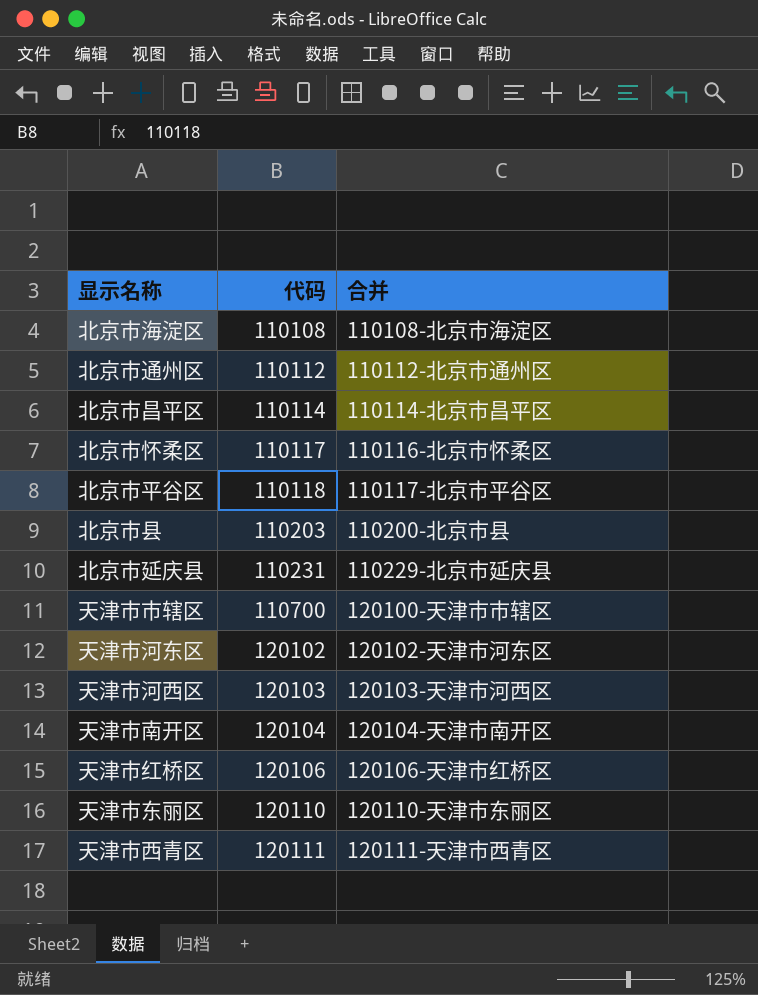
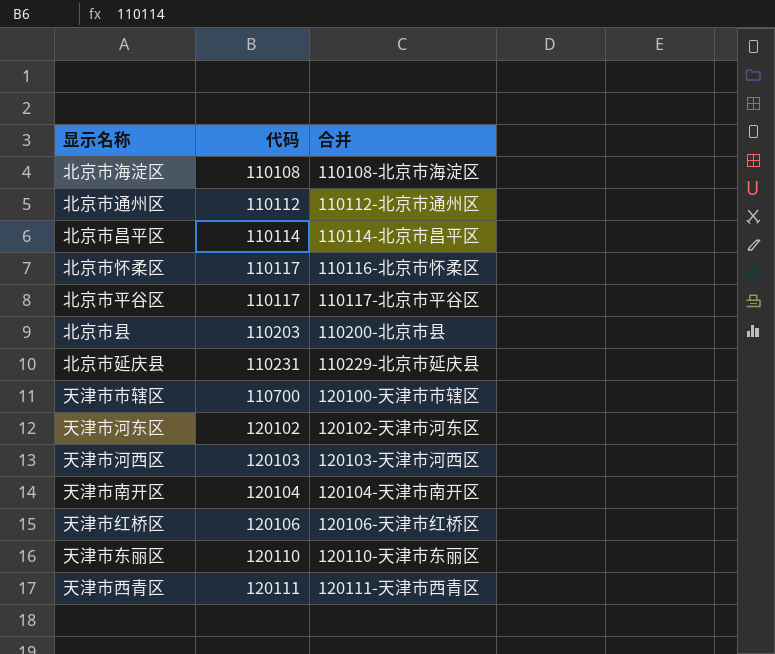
北京市平谷区 | 代码: 110118 -> 110117

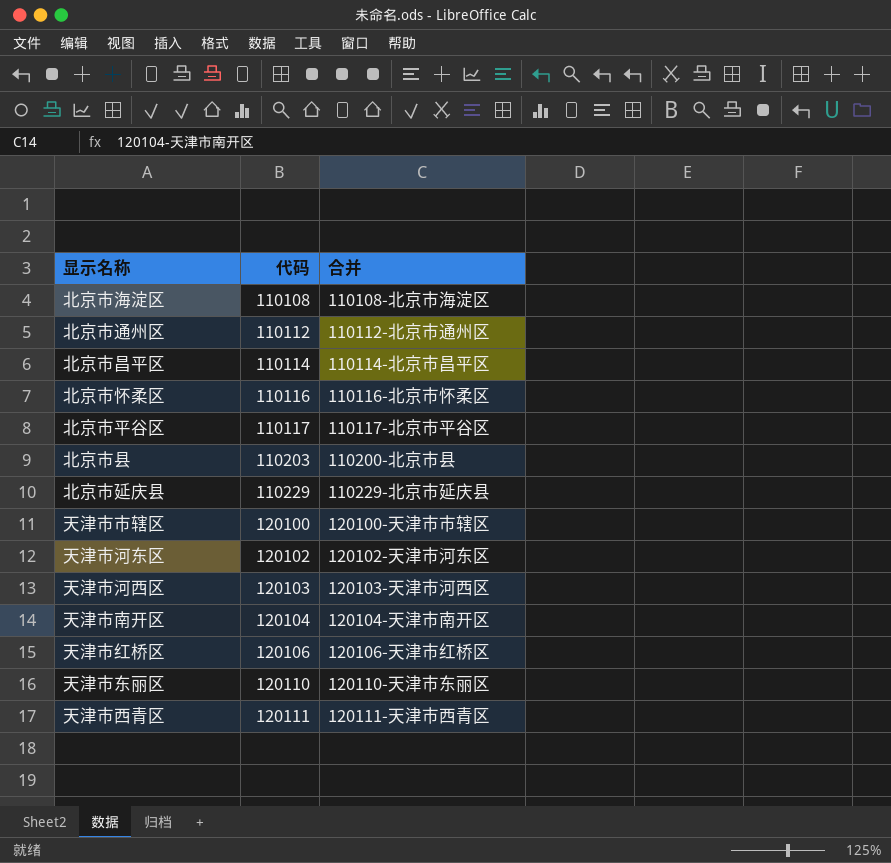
北京市怀柔区 | 代码: 110117 -> 110116
北京市延庆县 | 代码: 110231 -> 110229
天津市市辖区 | 代码: 110700 -> 120100

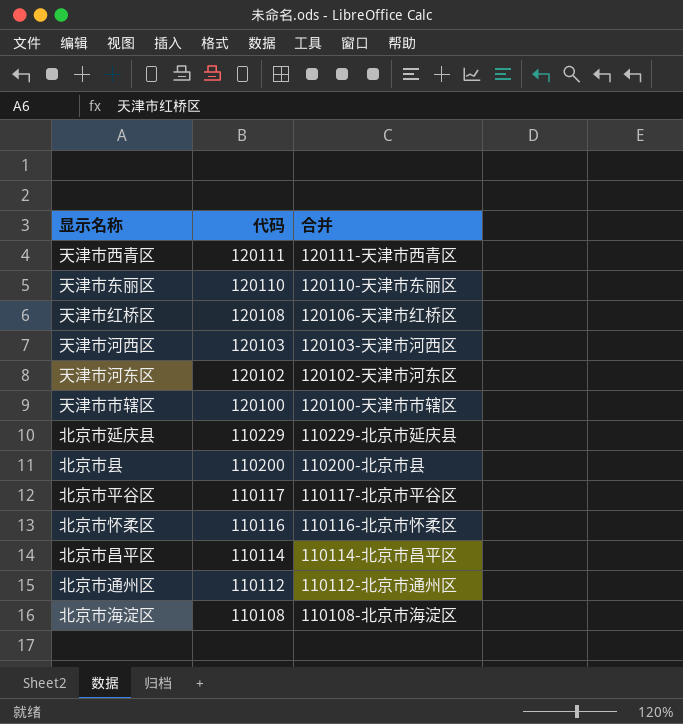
row order: 代码 ascending -> 代码 descending
row 天津市南开区: 120104 | 120104-天津市南开区 -> none
天津市红桥区 | 代码: 120106 -> 120108
北京市县 | 代码: 110203 -> 110200

